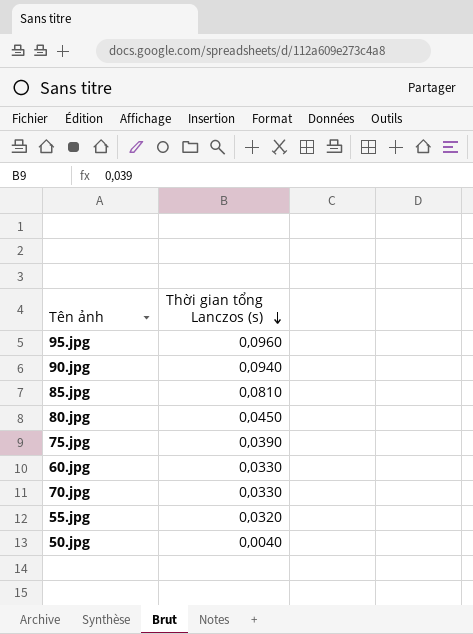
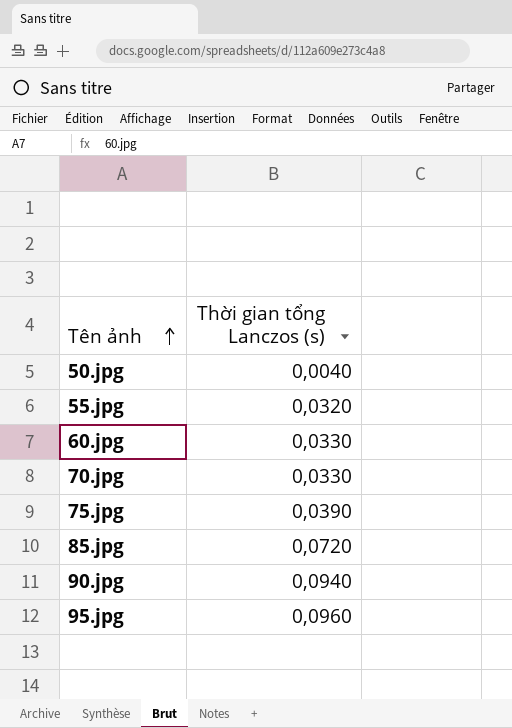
row order: Thời gian tổng Lanczos (s) descending -> Tên ảnh ascending
row 80.jpg: 0,0450 -> none
85.jpg | Thời gian tổng Lanczos (s): 0,0810 -> 0,0720

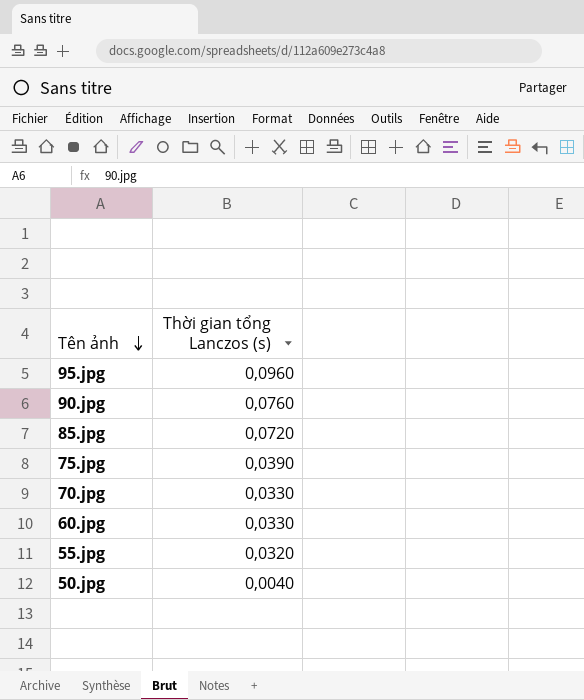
row order: Tên ảnh ascending -> Tên ảnh descending
90.jpg | Thời gian tổng Lanczos (s): 0,0940 -> 0,0760

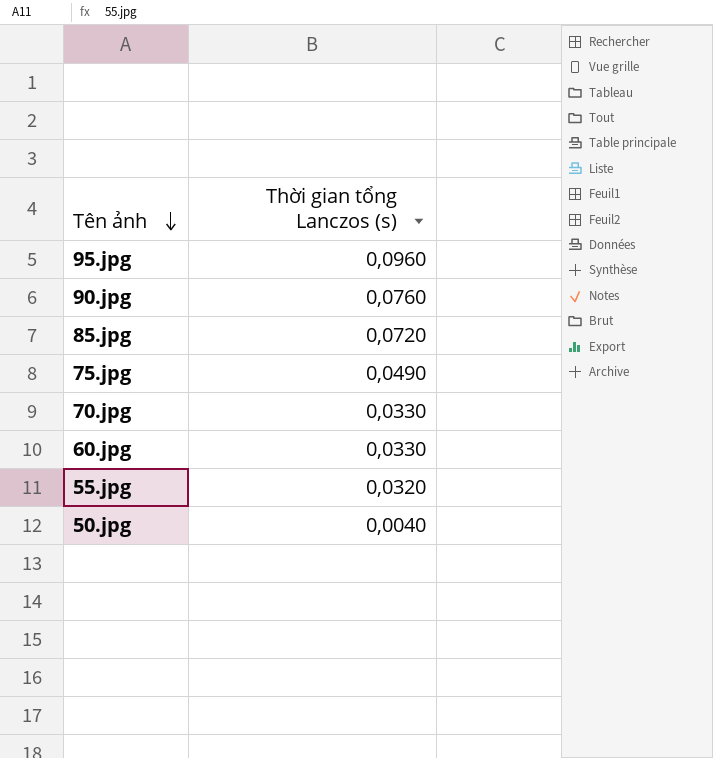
75.jpg | Thời gian tổng Lanczos (s): 0,0390 -> 0,0490

